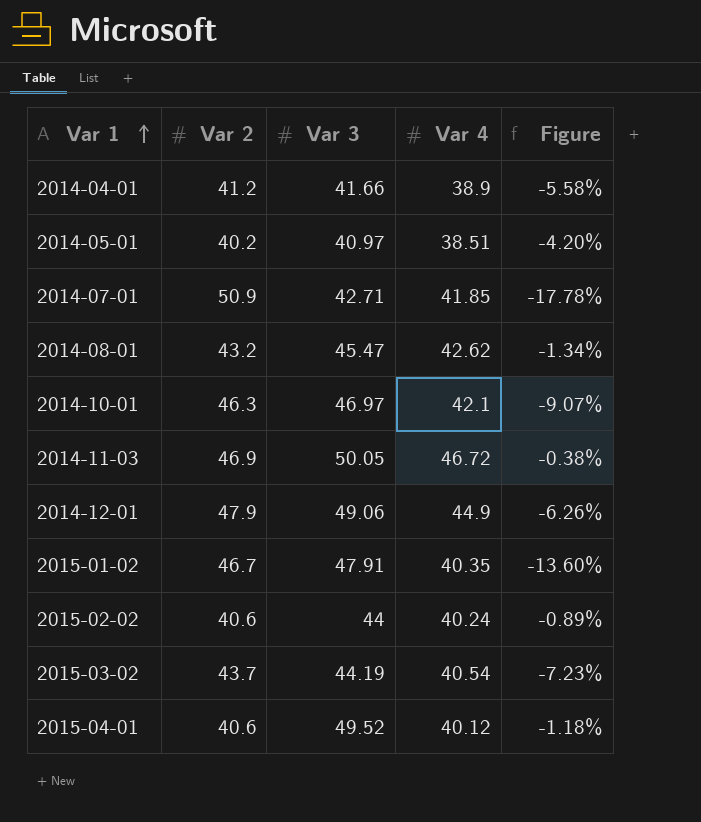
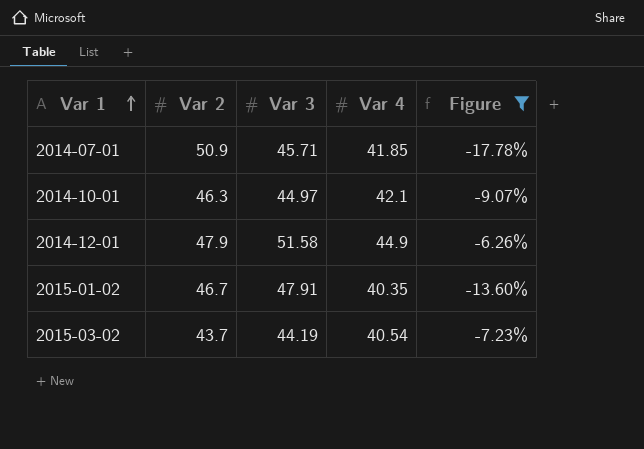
filter: none -> Figure <= -6.26%
2014-07-01 | Var 3: 42.71 -> 45.71
2014-10-01 | Var 3: 46.97 -> 44.97
2014-12-01 | Var 3: 49.06 -> 51.58

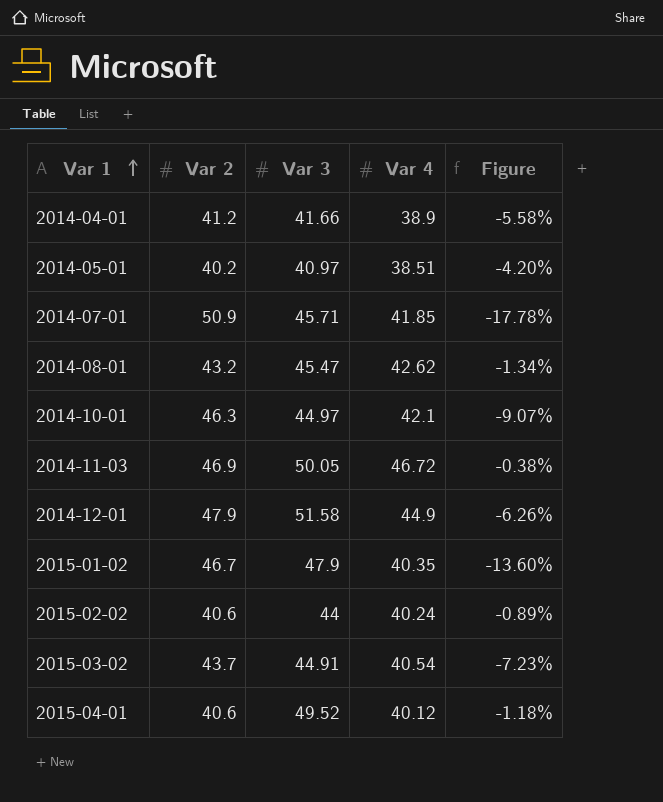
filter: Figure <= -6.26% -> none
2015-01-02 | Var 3: 47.91 -> 47.9
2015-03-02 | Var 3: 44.19 -> 44.91

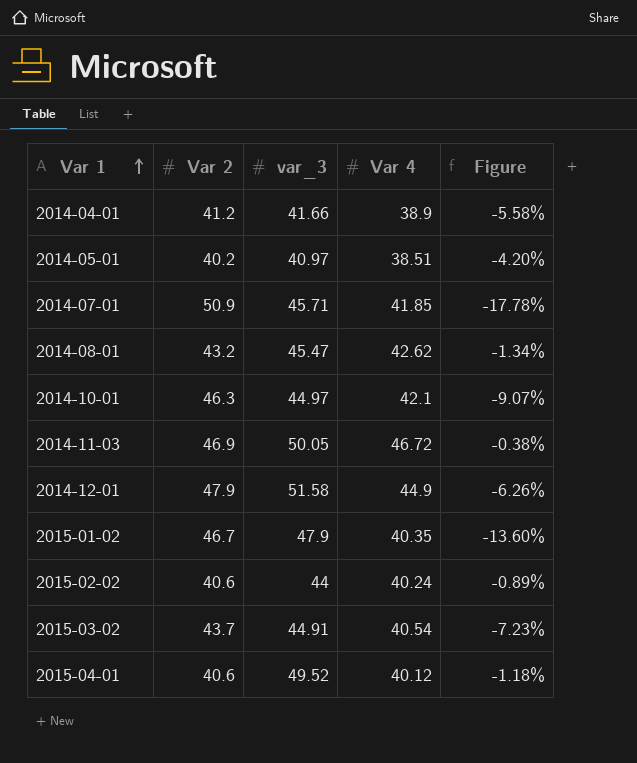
column name: Var 3 -> var_3

